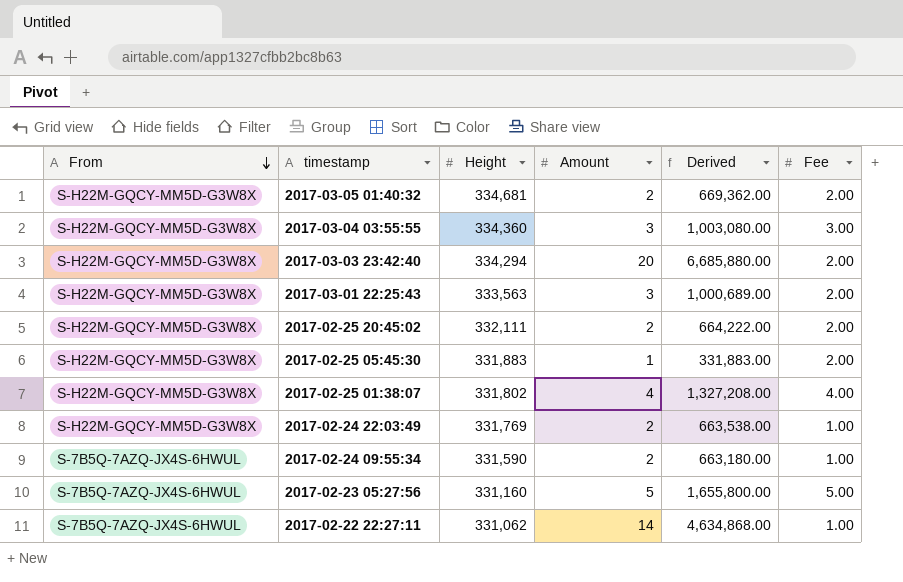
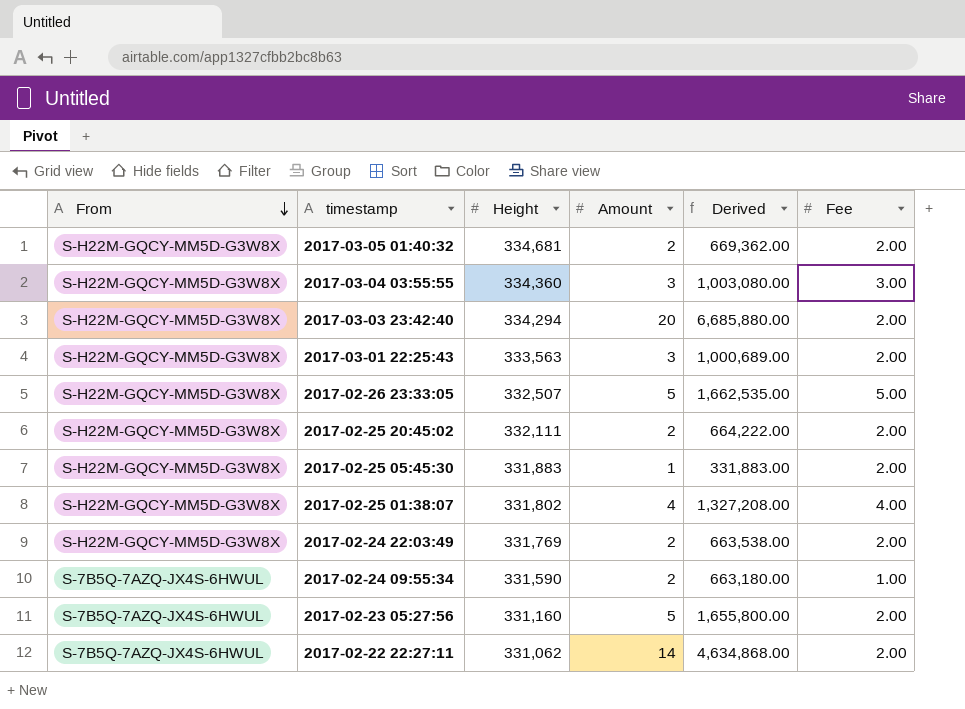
row 2017-02-26 23:33:05: none -> S-H22M-GQCY-MM5D-G3W8X | 332,507 | 5 | 1,662,535.00 | 5.00
2017-02-24 22:03:49 | Fee: 1.00 -> 2.00
2017-02-23 05:27:56 | Fee: 5.00 -> 2.00
2017-02-22 22:27:11 | Fee: 1.00 -> 2.00

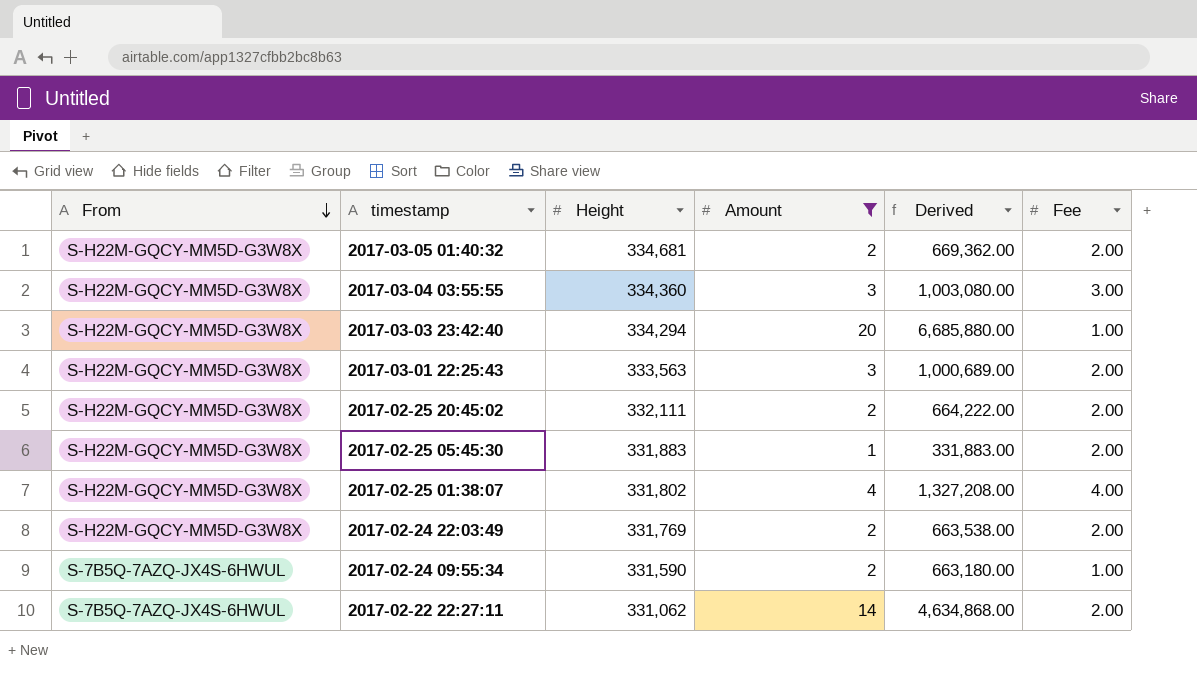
filter: none -> Amount != 5
2017-03-03 23:42:40 | Fee: 2.00 -> 1.00

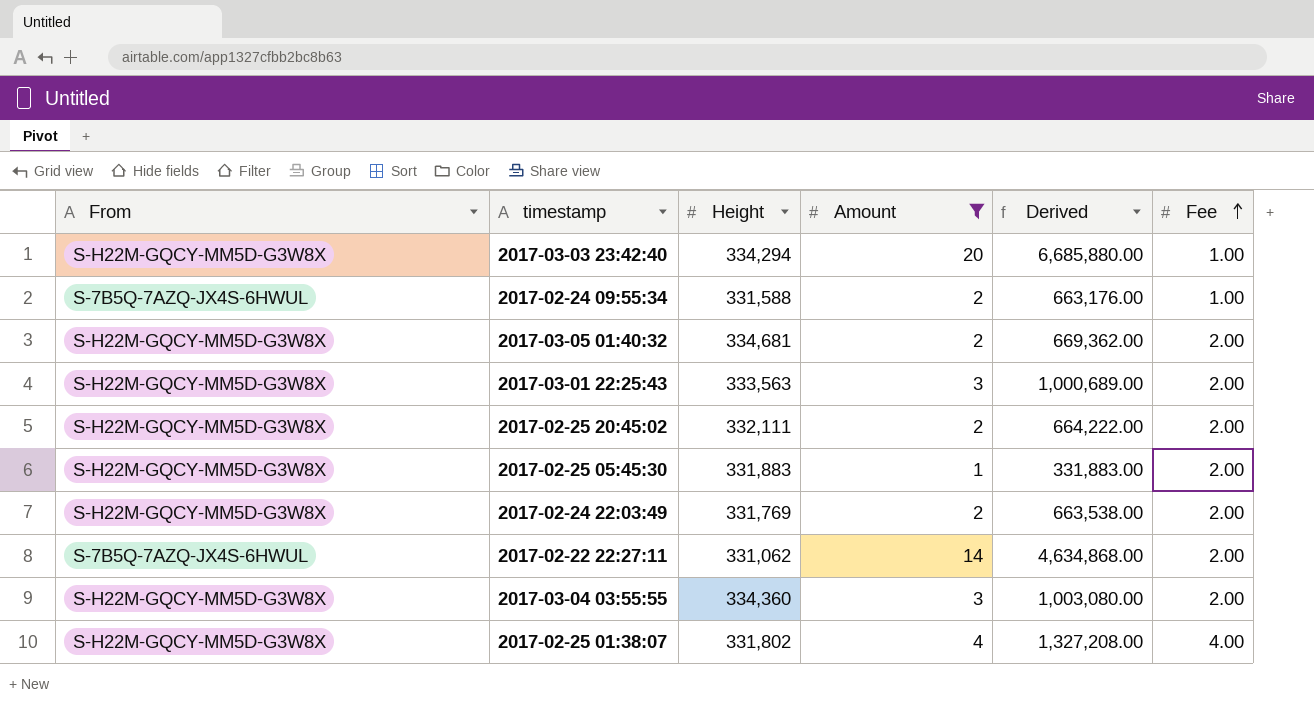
row order: From descending -> Fee ascending
2017-02-24 09:55:34 | Height: 331,590 -> 331,588
2017-02-24 09:55:34 | Derived: 663,180.00 -> 663,176.00
2017-03-04 03:55:55 | Fee: 3.00 -> 2.00

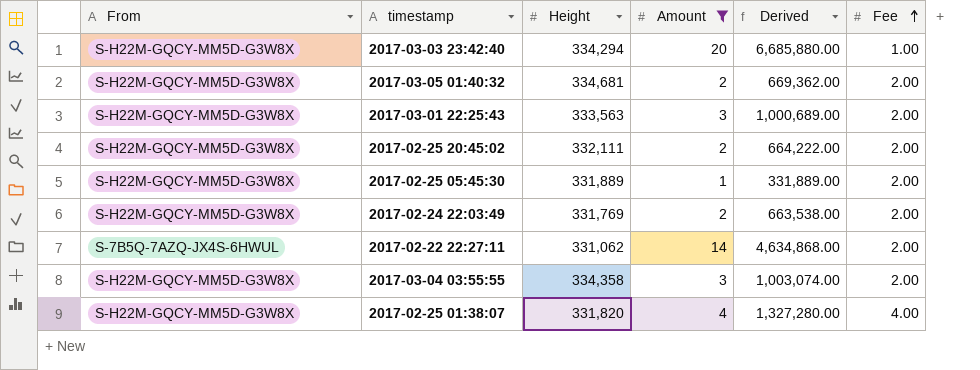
row 2017-02-24 09:55:34: S-7B5Q-7AZQ-JX4S-6HWUL | 331,588 | 2 | 663,176.00 | 1.00 -> none
2017-02-25 05:45:30 | Height: 331,883 -> 331,889
2017-02-25 05:45:30 | Derived: 331,883.00 -> 331,889.00
2017-03-04 03:55:55 | Height: 334,360 -> 334,358
2017-03-04 03:55:55 | Derived: 1,003,080.00 -> 1,003,074.00
2017-02-25 01:38:07 | Height: 331,802 -> 331,820
2017-02-25 01:38:07 | Derived: 1,327,208.00 -> 1,327,280.00

